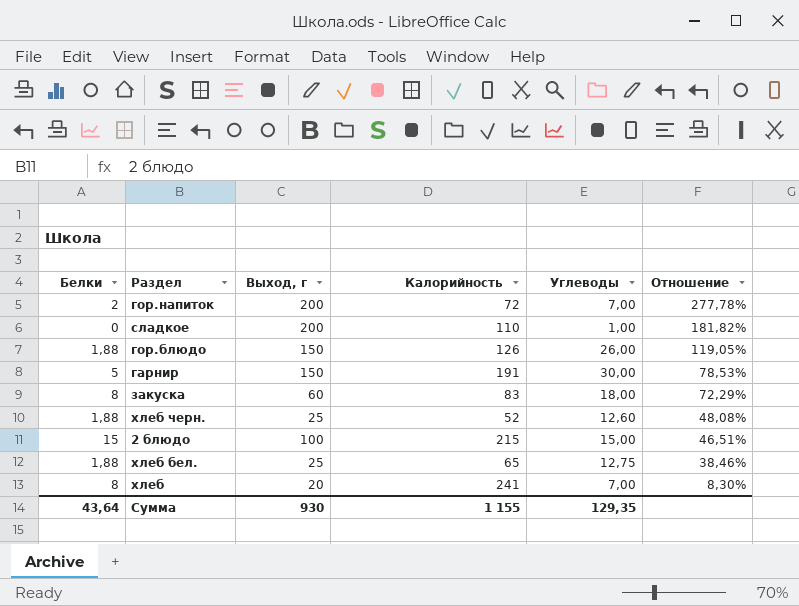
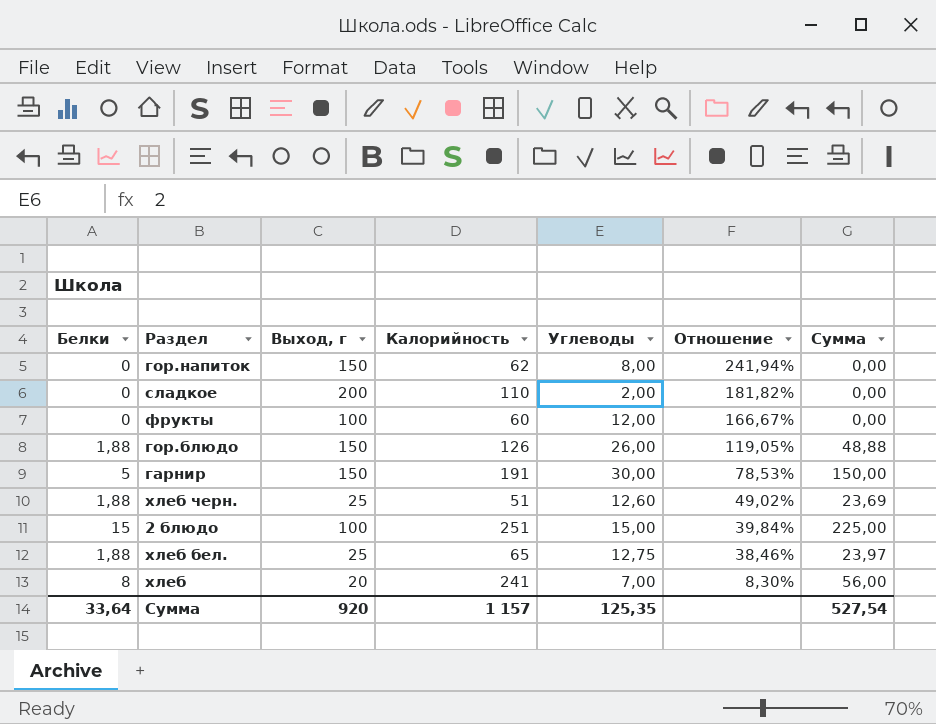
column Сумма | formula: none -> [Белки] * [Углеводы]
row закуска: 8 | 60 | 83 | 18,00 | 72,29% -> none
гор.напиток | Белки: 2 -> 0
гор.напиток | Выход, г: 200 -> 150
гор.напиток | Калорийность: 72 -> 62
гор.напиток | Углеводы: 7,00 -> 8,00
гор.напиток | Отношение: 277,78% -> 241,94%
сладкое | Углеводы: 1,00 -> 2,00
row фрукты: none -> 0 | 100 | 60 | 12,00 | 166,67% | 0,00
хлеб черн. | Калорийность: 52 -> 51
хлеб черн. | Отношение: 48,08% -> 49,02%
2 блюдо | Калорийность: 215 -> 251
2 блюдо | Отношение: 46,51% -> 39,84%
Сумма | Белки: 43,64 -> 33,64
Сумма | Выход, г: 930 -> 920
Сумма | Калорийность: 1 155 -> 1 157
Сумма | Углеводы: 129,35 -> 125,35

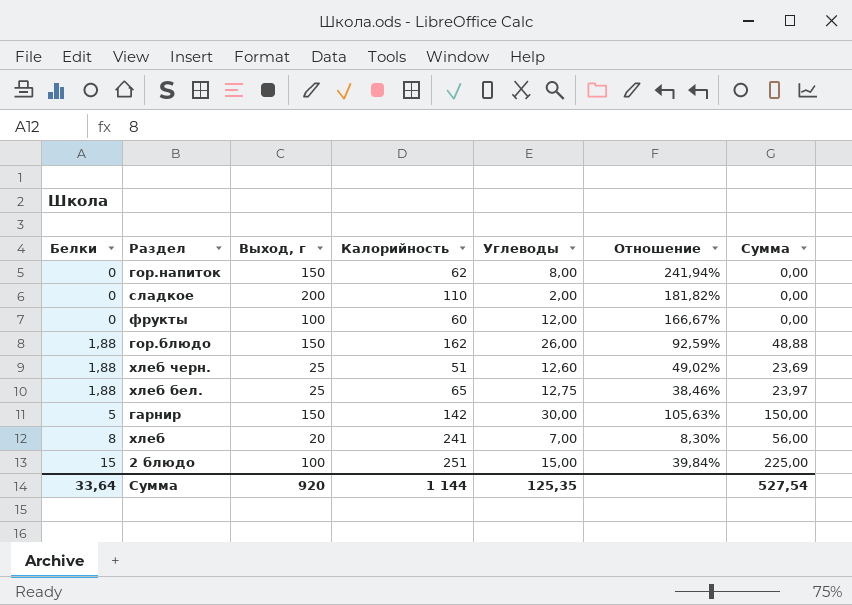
row order: Отношение descending -> Белки ascending
гор.блюдо | Калорийность: 126 -> 162
гор.блюдо | Отношение: 119,05% -> 92,59%
гарнир | Калорийность: 191 -> 142
гарнир | Отношение: 78,53% -> 105,63%
Сумма | Калорийность: 1 157 -> 1 144

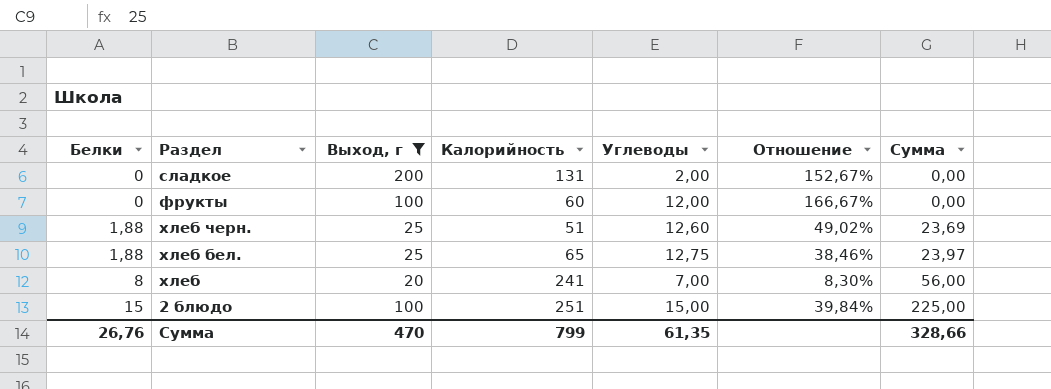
filter: none -> Выход, г != 150
сладкое | Калорийность: 110 -> 131
сладкое | Отношение: 181,82% -> 152,67%
Сумма | Белки: 33,64 -> 26,76
Сумма | Выход, г: 920 -> 470
Сумма | Калорийность: 1 144 -> 799
Сумма | Углеводы: 125,35 -> 61,35
Сумма | Сумма: 527,54 -> 328,66

